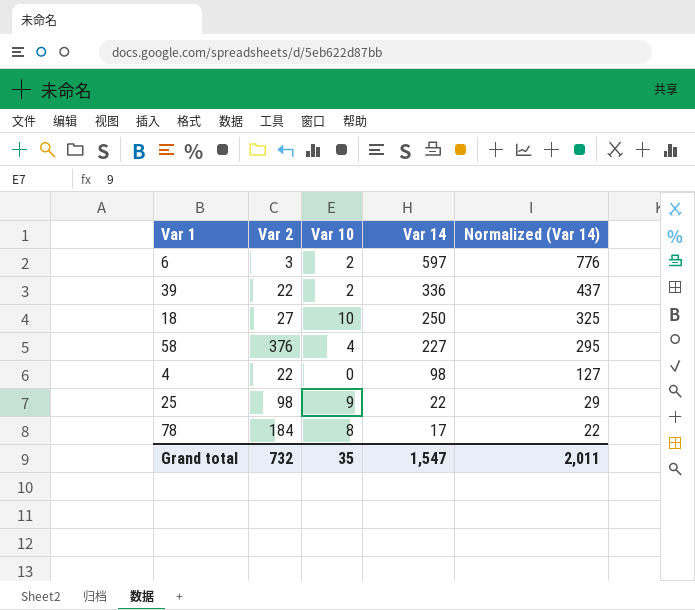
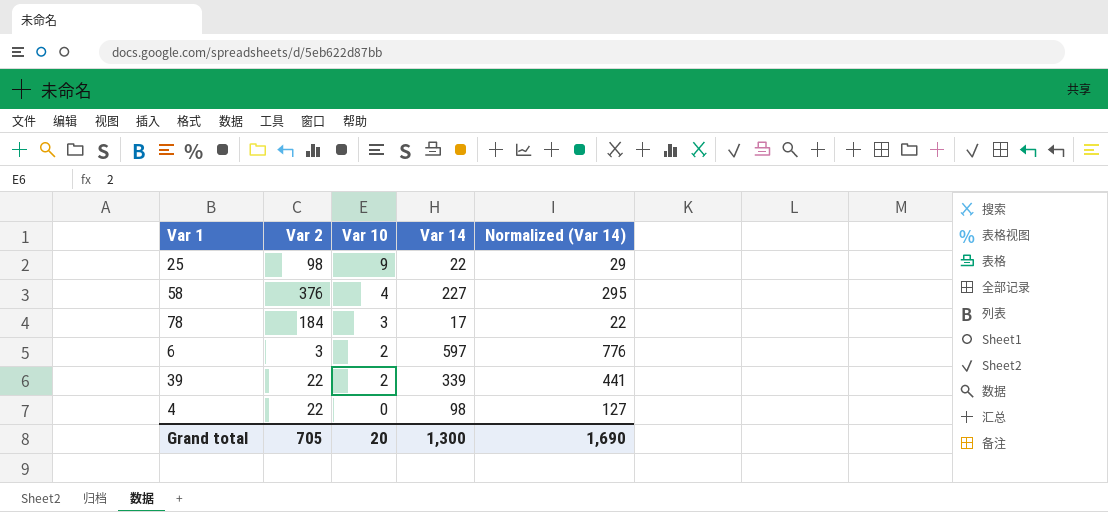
row order: Var 14 descending -> Var 10 descending
row 18: 27 | 10 | 250 | 325 -> none
78 | Var 10: 8 -> 3
39 | Var 14: 336 -> 339
39 | Normalized (Var 14): 437 -> 441
Grand total | Var 2: 732 -> 705
Grand total | Var 10: 35 -> 20
Grand total | Var 14: 1,547 -> 1,300
Grand total | Normalized (Var 14): 2,011 -> 1,690

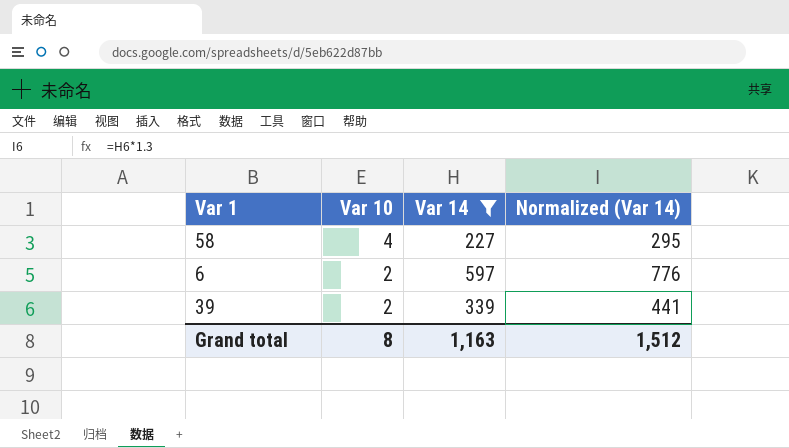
filter: none -> Var 14 >= 227
column Var 2 | position: 2 -> none
Grand total | Var 10: 20 -> 8
Grand total | Var 14: 1,300 -> 1,163
Grand total | Normalized (Var 14): 1,690 -> 1,512

